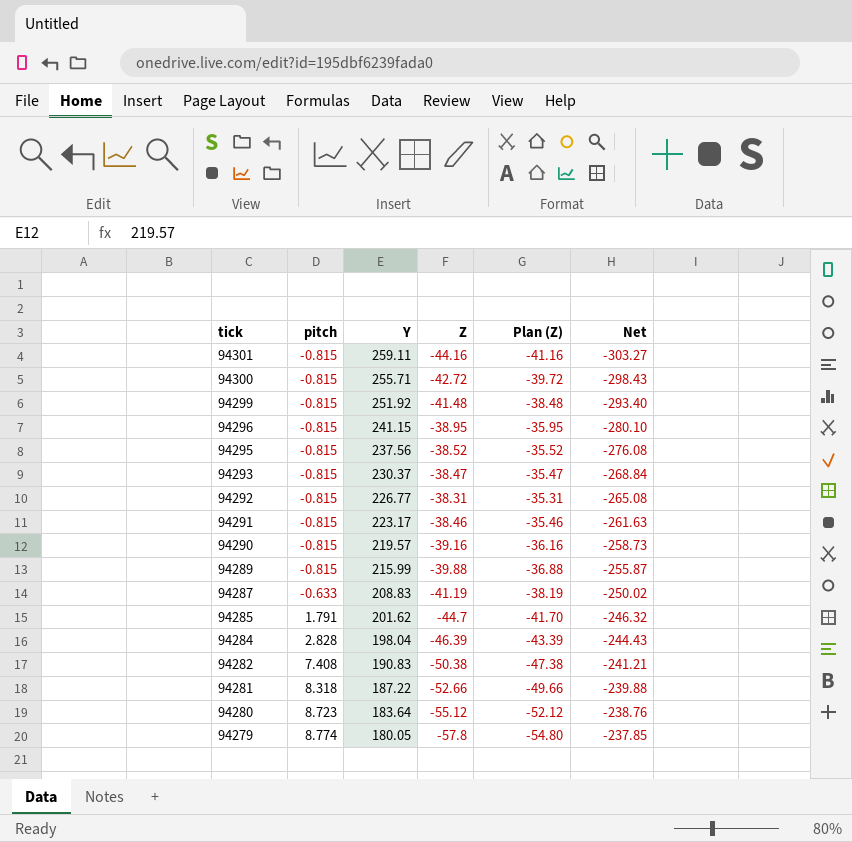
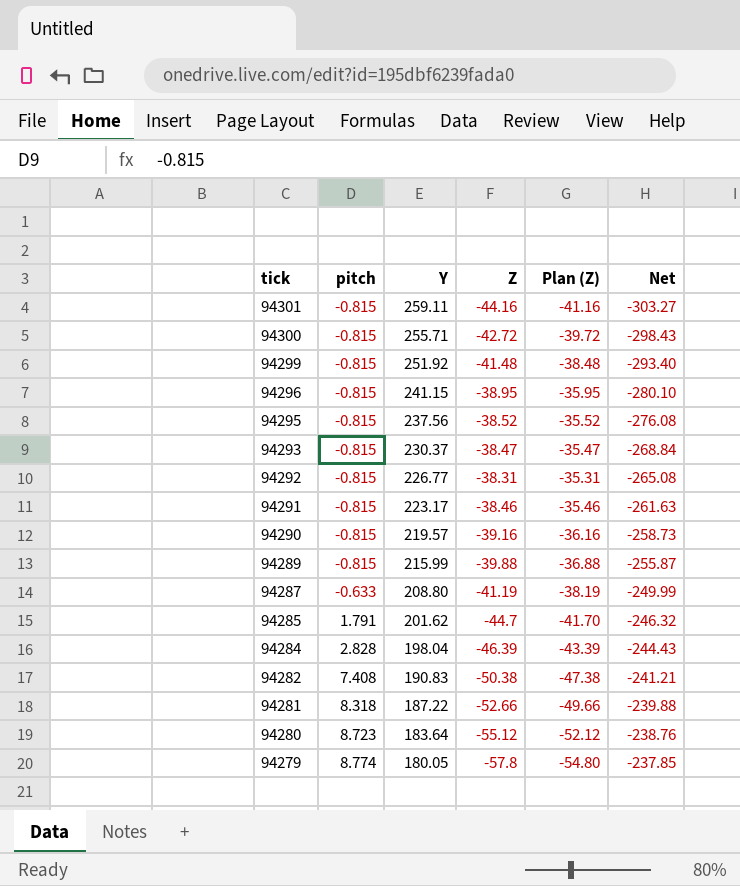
94287 | Y: 208.83 -> 208.80
94287 | Net: -250.02 -> -249.99

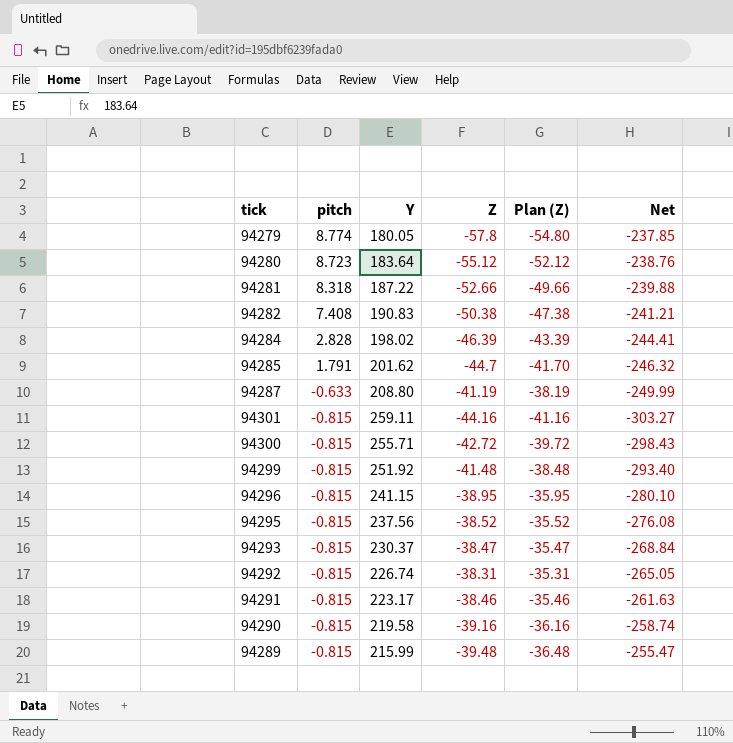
row order: tick descending -> pitch descending
94284 | Y: 198.04 -> 198.02
94284 | Net: -244.43 -> -244.41
94292 | Y: 226.77 -> 226.74
94292 | Net: -265.08 -> -265.05
94290 | Y: 219.57 -> 219.58
94290 | Net: -258.73 -> -258.74
94289 | Z: -39.88 -> -39.48
94289 | Plan (Z): -36.88 -> -36.48
94289 | Net: -255.87 -> -255.47

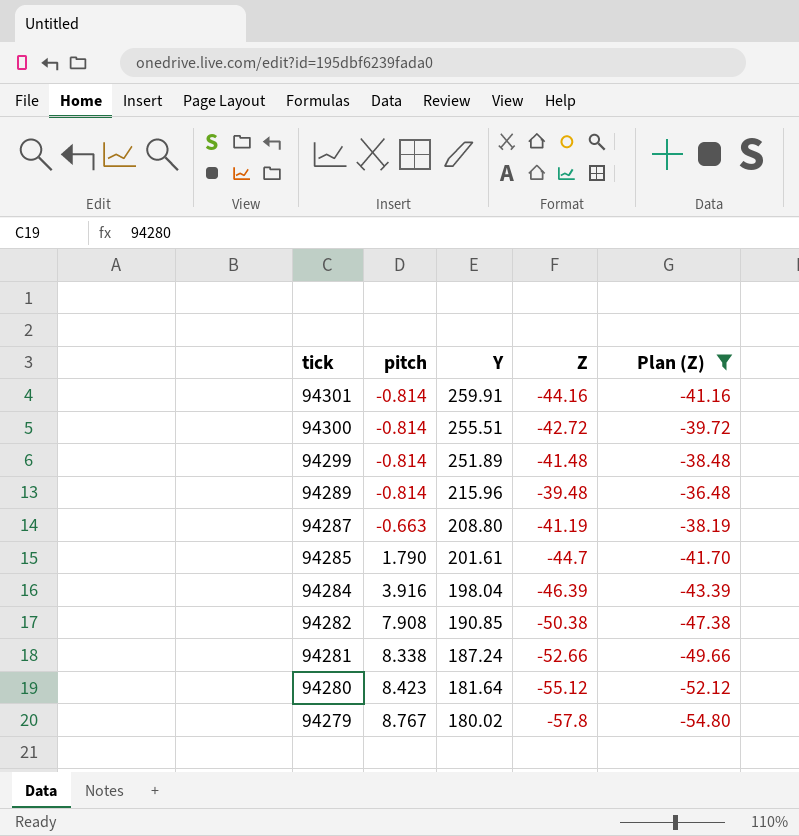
filter: none -> Plan (Z) <= -36.48
row order: pitch descending -> tick descending
column Net | formula: [Z] - [Y] -> none
94301 | pitch: -0.815 -> -0.814
94301 | Y: 259.11 -> 259.91
94300 | pitch: -0.815 -> -0.814
94300 | Y: 255.71 -> 255.51
94299 | pitch: -0.815 -> -0.814
94299 | Y: 251.92 -> 251.89
94289 | pitch: -0.815 -> -0.814
94289 | Y: 215.99 -> 215.96
94287 | pitch: -0.633 -> -0.663
94285 | pitch: 1.791 -> 1.790
94285 | Y: 201.62 -> 201.61
94284 | pitch: 2.828 -> 3.916
94284 | Y: 198.02 -> 198.04
94282 | pitch: 7.408 -> 7.908
94282 | Y: 190.83 -> 190.85
94281 | pitch: 8.318 -> 8.338
94281 | Y: 187.22 -> 187.24
94280 | pitch: 8.723 -> 8.423
94280 | Y: 183.64 -> 181.64
94279 | pitch: 8.774 -> 8.767
94279 | Y: 180.05 -> 180.02

